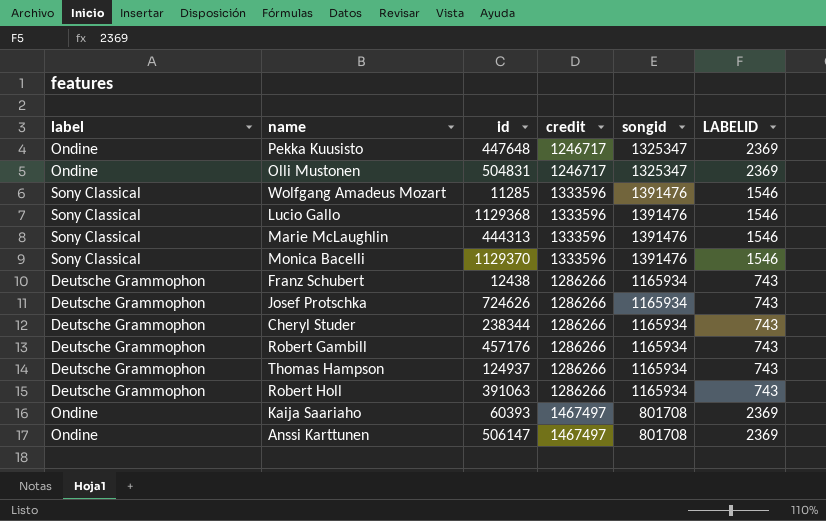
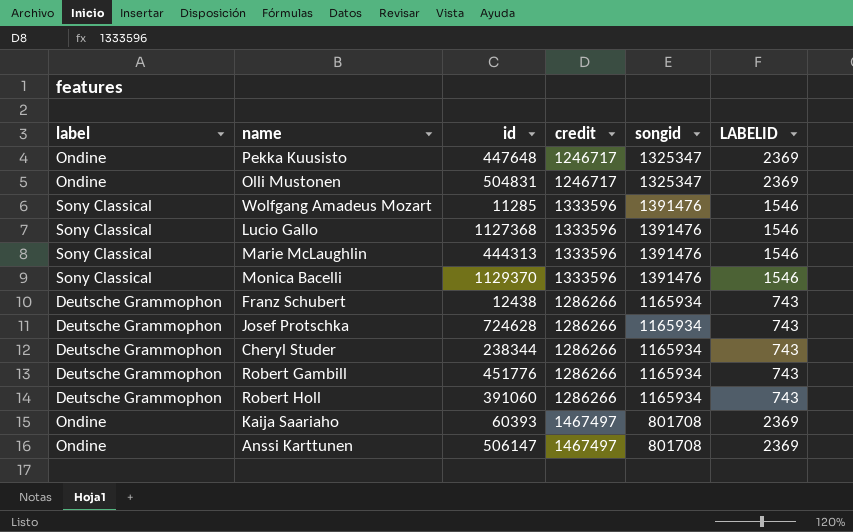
row Thomas Hampson: Deutsche Grammophon | 124937 | 1286266 | 1165934 | 743 -> none
Lucio Gallo | id: 1129368 -> 1127368
Josef Protschka | id: 724626 -> 724628
Robert Gambill | id: 457176 -> 451776
Robert Holl | id: 391063 -> 391060

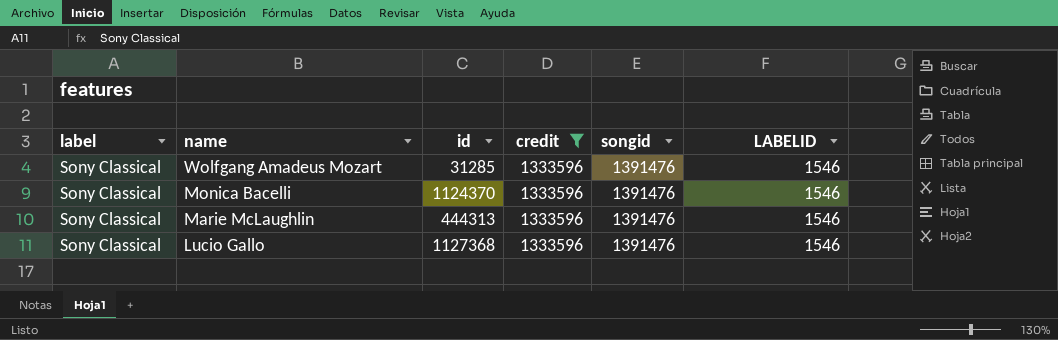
filter: none -> credit = 1333596
row order: none -> name descending
Wolfgang Amadeus Mozart | id: 11285 -> 31285
Monica Bacelli | id: 1129370 -> 1124370

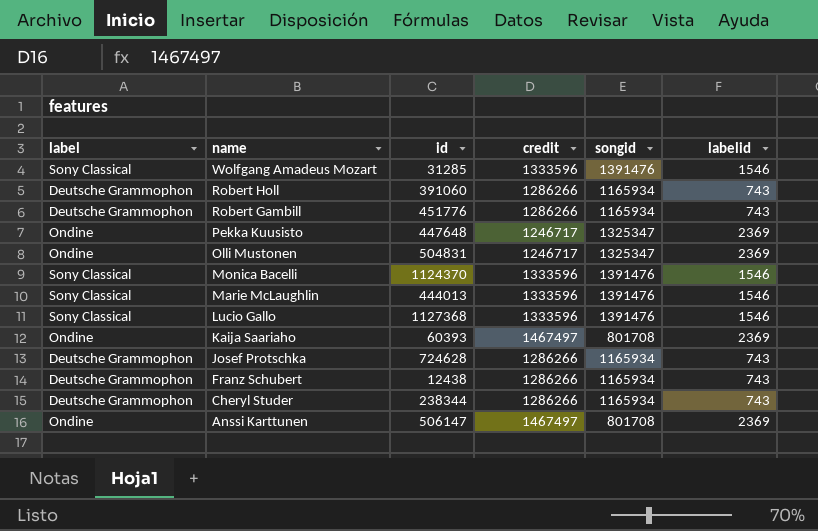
filter: credit = 1333596 -> none
column name: LABELID -> labelid
Marie McLaughlin | id: 444313 -> 444013

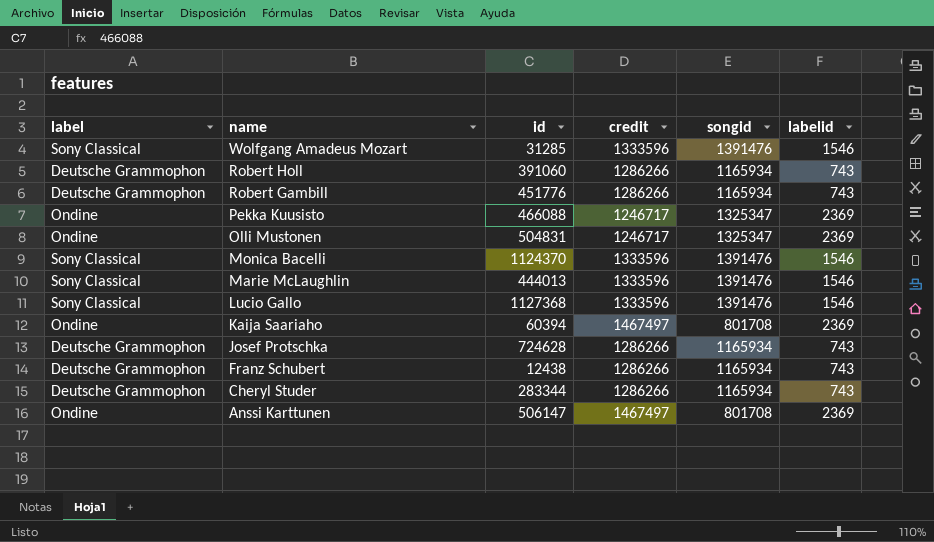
Pekka Kuusisto | id: 447648 -> 466088
Kaija Saariaho | id: 60393 -> 60394
Cheryl Studer | id: 238344 -> 283344

